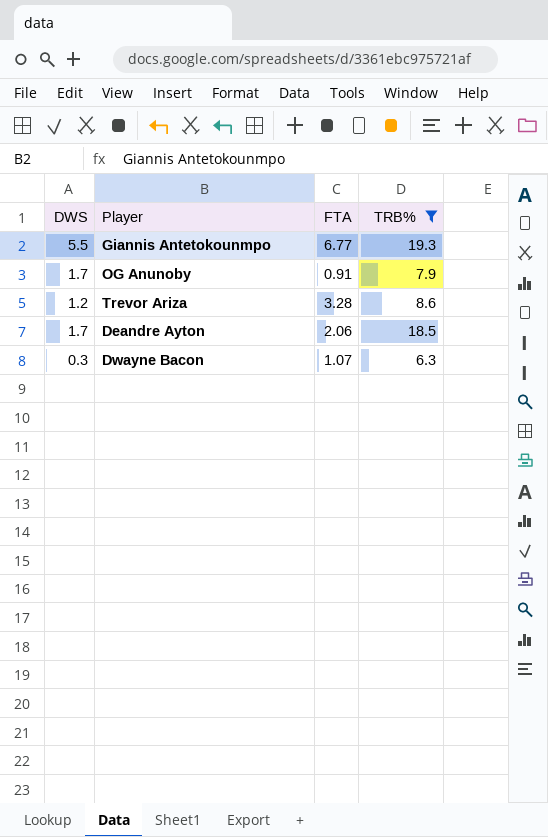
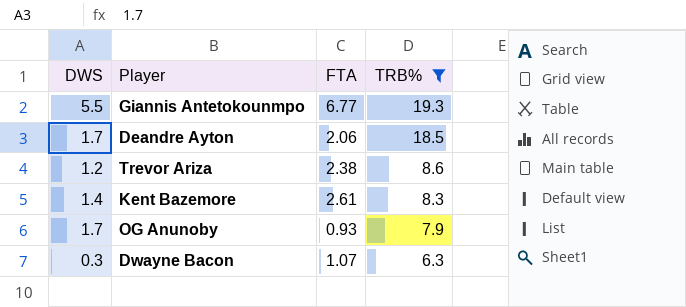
row order: none -> TRB% descending
Trevor Ariza | FTA: 3.28 -> 2.38
row Kent Bazemore: none -> 1.4 | 2.61 | 8.3
OG Anunoby | FTA: 0.91 -> 0.93

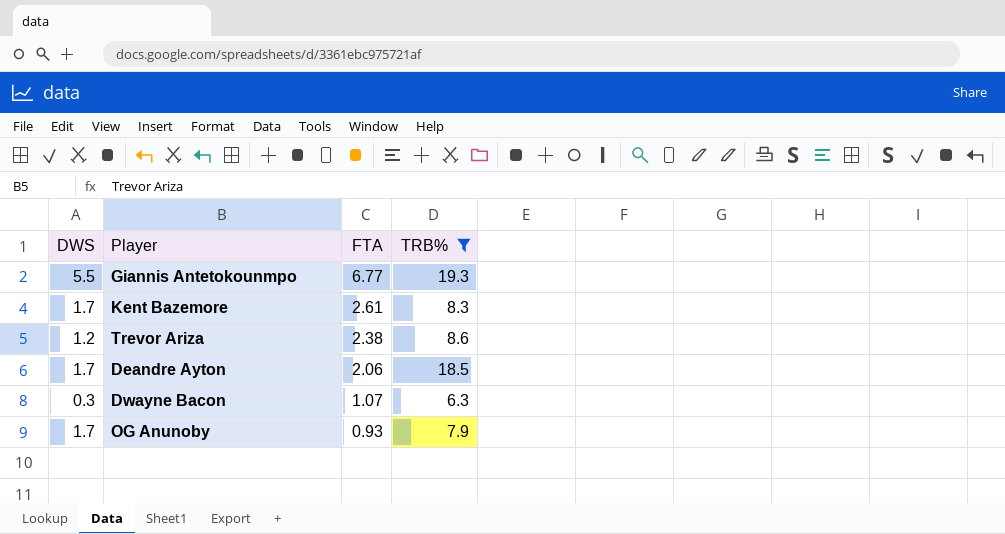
row order: TRB% descending -> FTA descending
Kent Bazemore | DWS: 1.4 -> 1.7

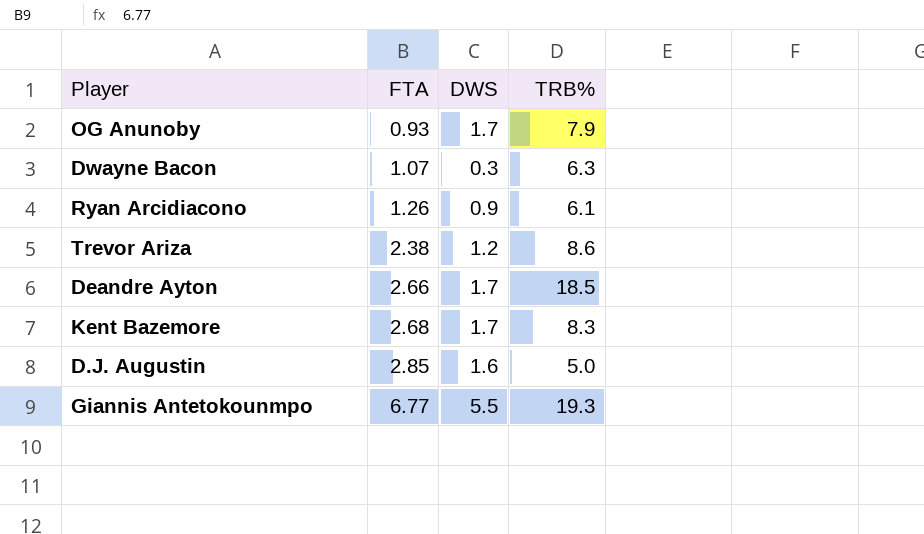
filter: TRB% >= 6.3 -> none
row order: FTA descending -> FTA ascending
column DWS | position: 1 -> 3
Deandre Ayton | FTA: 2.06 -> 2.66
Kent Bazemore | FTA: 2.61 -> 2.68

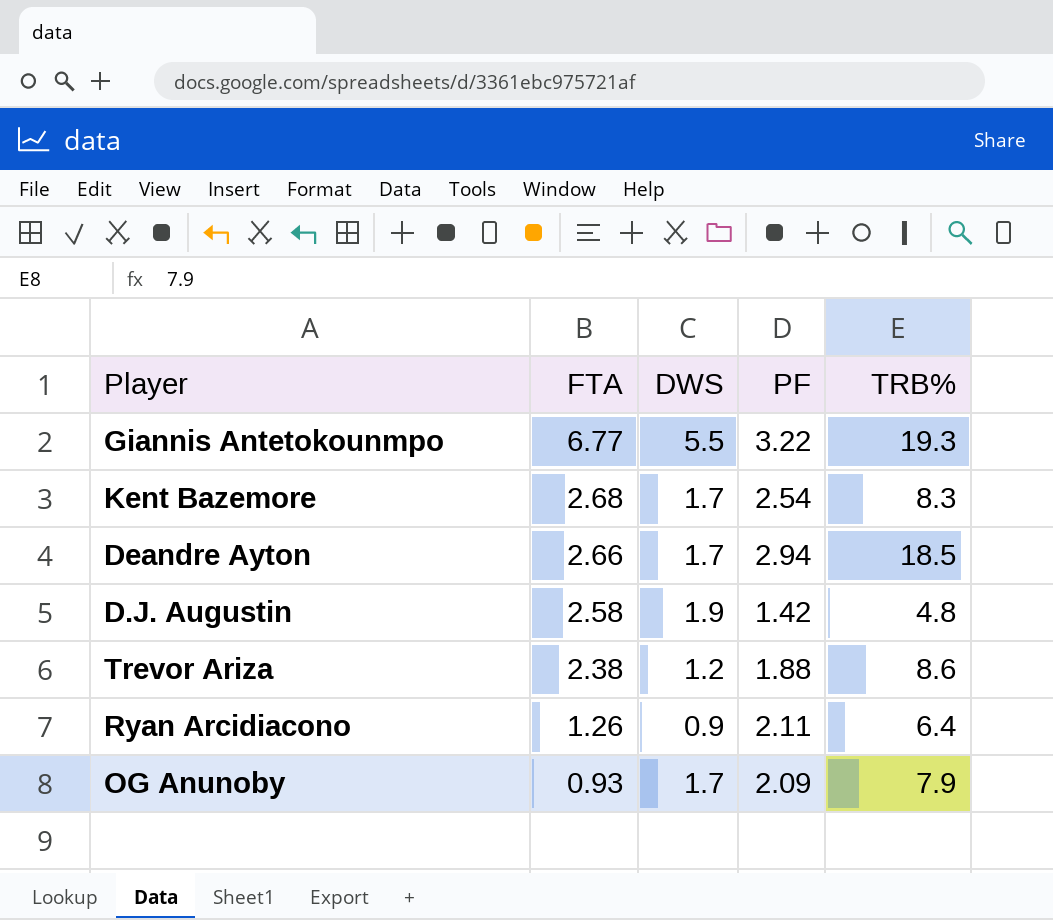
row order: FTA ascending -> FTA descending
column PF | position: none -> 4
row Dwayne Bacon: 1.07 | 0.3 | 6.3 -> none
D.J. Augustin | FTA: 2.85 -> 2.58
D.J. Augustin | DWS: 1.6 -> 1.9
D.J. Augustin | TRB%: 5.0 -> 4.8
Ryan Arcidiacono | TRB%: 6.1 -> 6.4

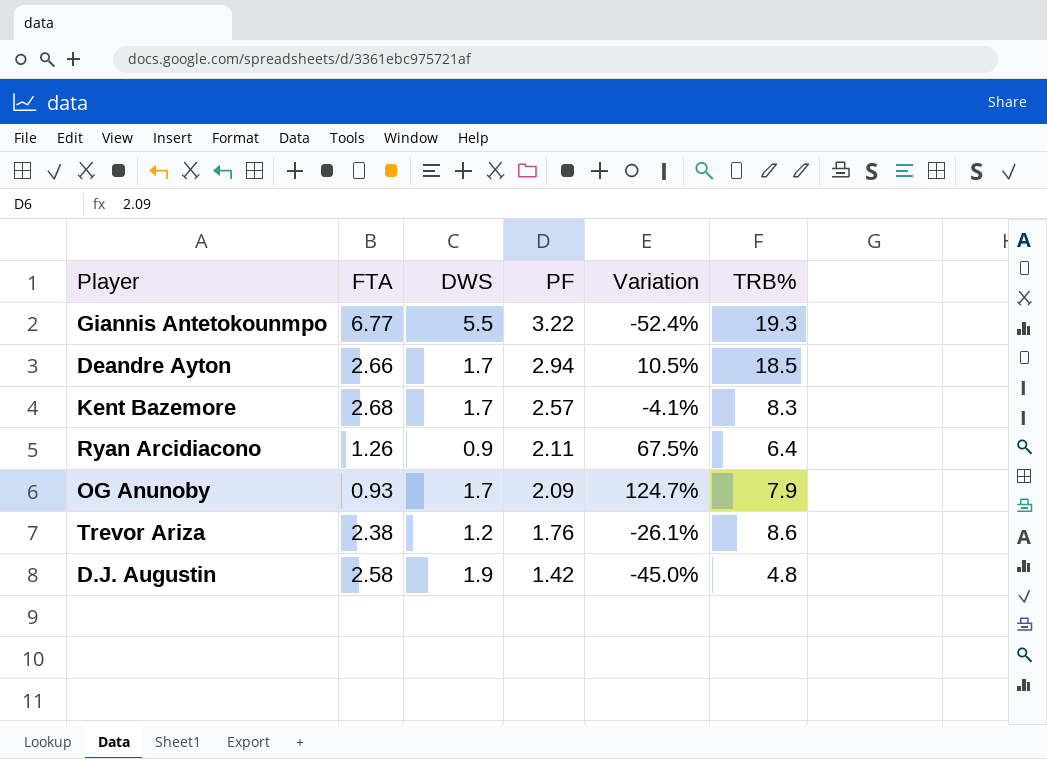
row order: FTA descending -> PF descending
column Variation | formula: none -> ([PF] - [FTA]) / [FTA]
Kent Bazemore | PF: 2.54 -> 2.57
Trevor Ariza | PF: 1.88 -> 1.76

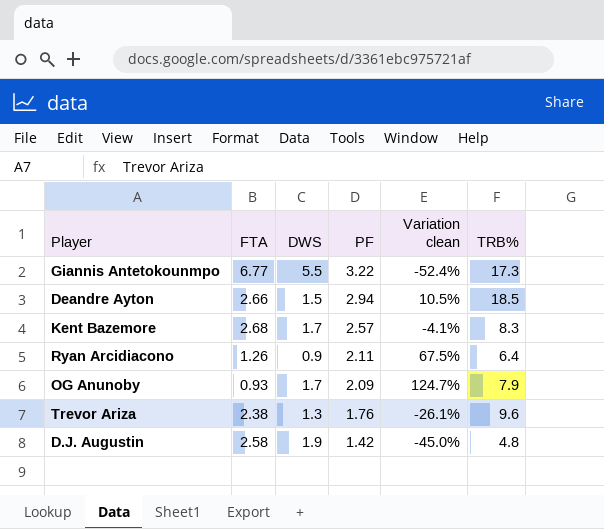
column name: Variation -> Variation clean
Giannis Antetokounmpo | TRB%: 19.3 -> 17.3
Deandre Ayton | DWS: 1.7 -> 1.5
Trevor Ariza | DWS: 1.2 -> 1.3
Trevor Ariza | TRB%: 8.6 -> 9.6

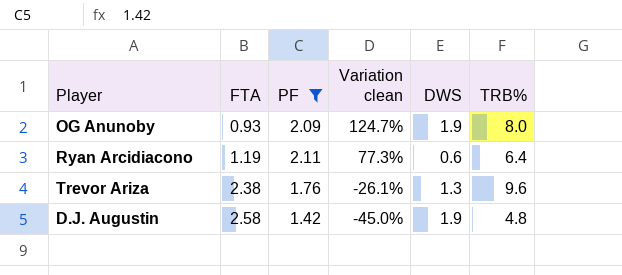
filter: none -> PF <= 2.11
row order: PF descending -> FTA ascending
column DWS | position: 3 -> 5
OG Anunoby | DWS: 1.7 -> 1.9
OG Anunoby | TRB%: 7.9 -> 8.0
Ryan Arcidiacono | FTA: 1.26 -> 1.19
Ryan Arcidiacono | Variation clean: 67.5% -> 77.3%
Ryan Arcidiacono | DWS: 0.9 -> 0.6

